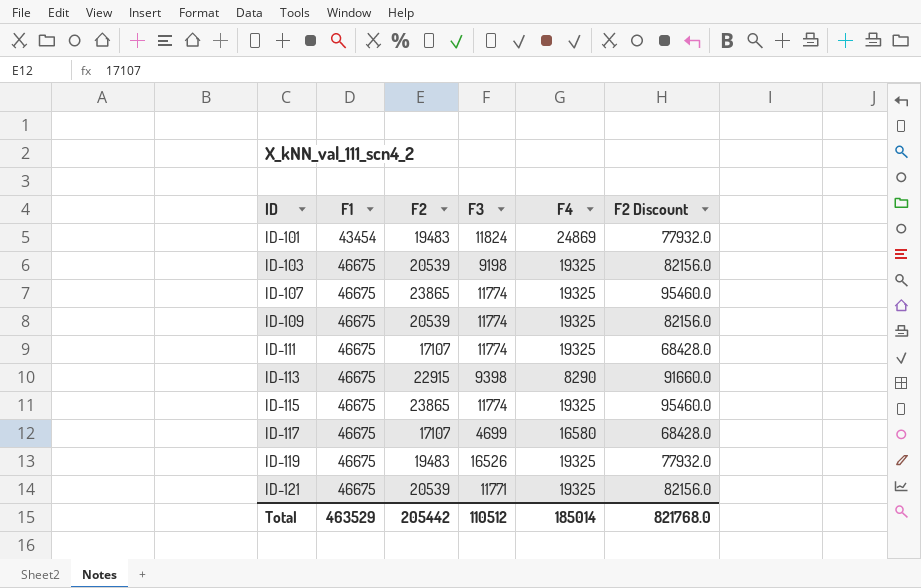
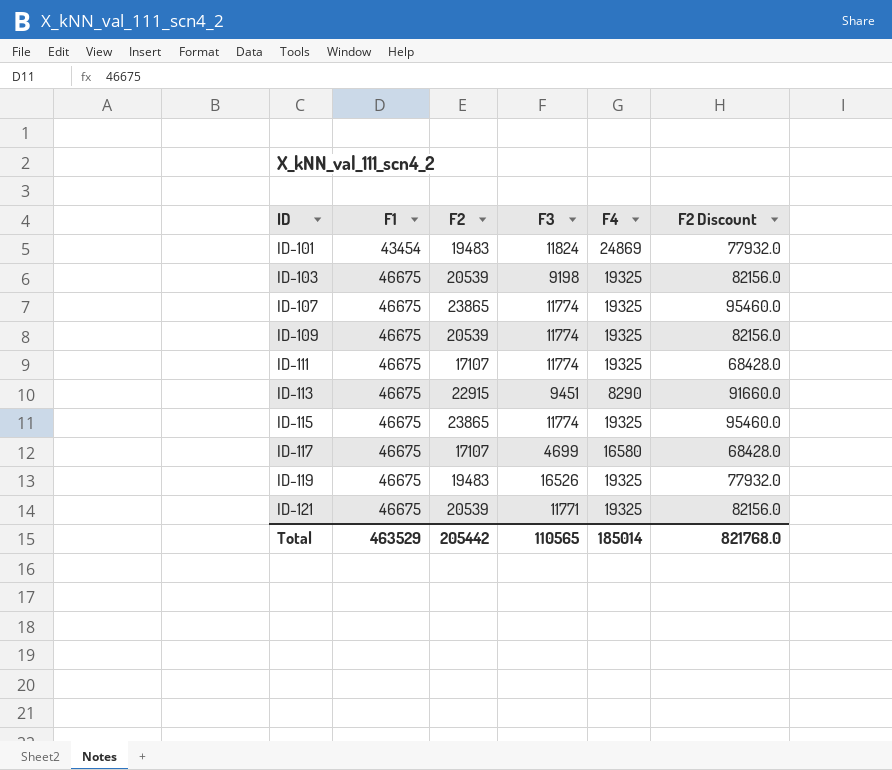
ID-113 | F3: 9398 -> 9451
Total | F3: 110512 -> 110565

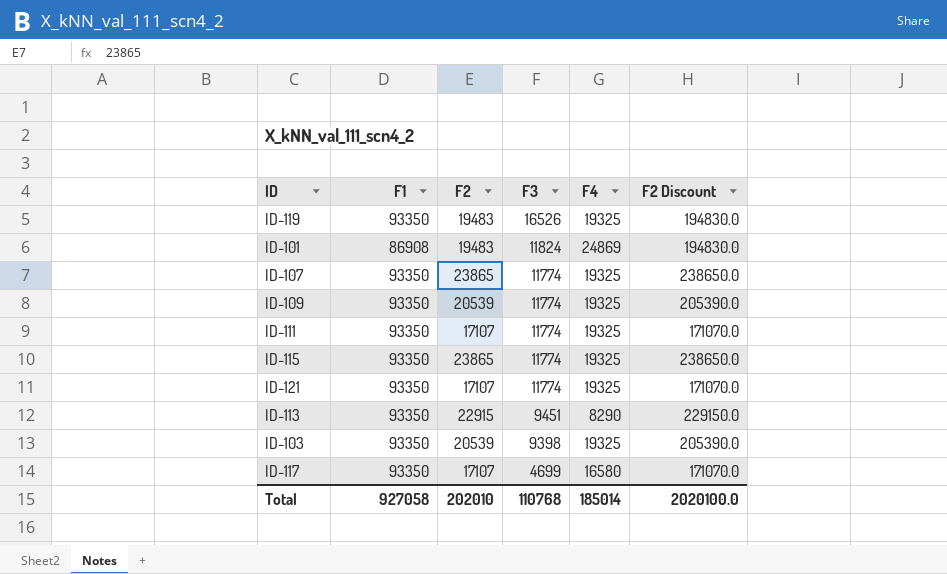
row order: ID ascending -> F3 descending
column F2 Discount | formula: [F2] * 4 -> [F2] * 10
ID-119 | F1: 46675 -> 93350
ID-101 | F1: 43454 -> 86908
ID-107 | F1: 46675 -> 93350
ID-109 | F1: 46675 -> 93350
ID-111 | F1: 46675 -> 93350
ID-115 | F1: 46675 -> 93350
ID-121 | F1: 46675 -> 93350
ID-121 | F2: 20539 -> 17107
ID-121 | F3: 11771 -> 11774
ID-113 | F1: 46675 -> 93350
ID-103 | F1: 46675 -> 93350
ID-103 | F3: 9198 -> 9398
ID-117 | F1: 46675 -> 93350
Total | F1: 463529 -> 927058
Total | F2: 205442 -> 202010
Total | F3: 110565 -> 110768
Total | F2 Discount: 821768.0 -> 2020100.0

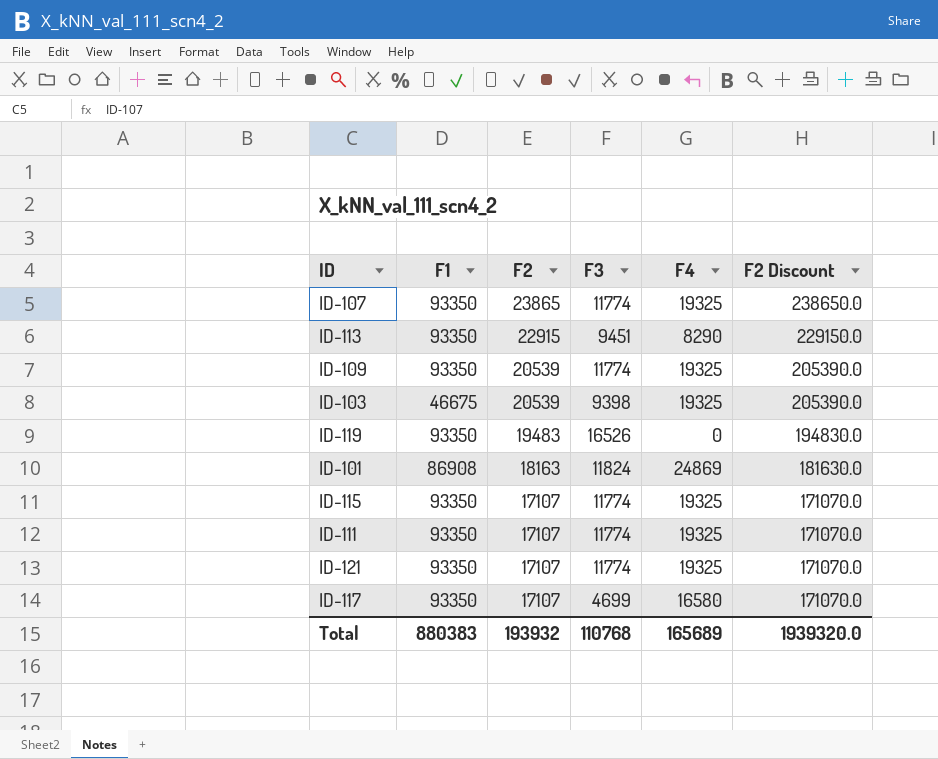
row order: F3 descending -> F2 descending
ID-103 | F1: 93350 -> 46675
ID-119 | F4: 19325 -> 0
ID-101 | F2: 19483 -> 18163
ID-101 | F2 Discount: 194830.0 -> 181630.0
ID-115 | F2: 23865 -> 17107
ID-115 | F2 Discount: 238650.0 -> 171070.0
Total | F1: 927058 -> 880383
Total | F2: 202010 -> 193932
Total | F4: 185014 -> 165689
Total | F2 Discount: 2020100.0 -> 1939320.0

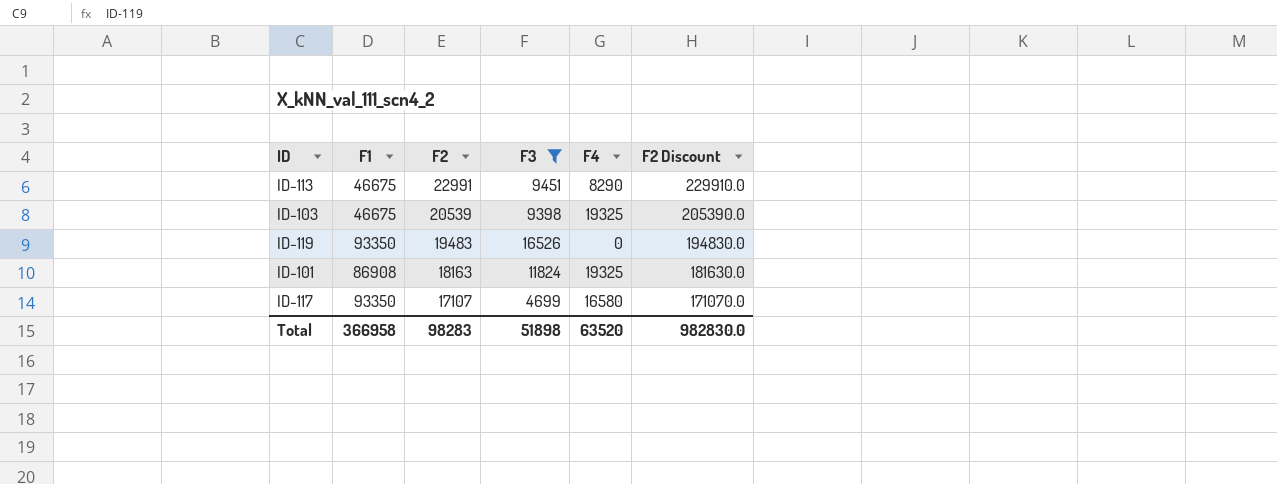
filter: none -> F3 != 11774
ID-113 | F1: 93350 -> 46675
ID-113 | F2: 22915 -> 22991
ID-113 | F2 Discount: 229150.0 -> 229910.0
ID-101 | F4: 24869 -> 19325
Total | F1: 880383 -> 366958
Total | F2: 193932 -> 98283
Total | F3: 110768 -> 51898
Total | F4: 165689 -> 63520
Total | F2 Discount: 1939320.0 -> 982830.0

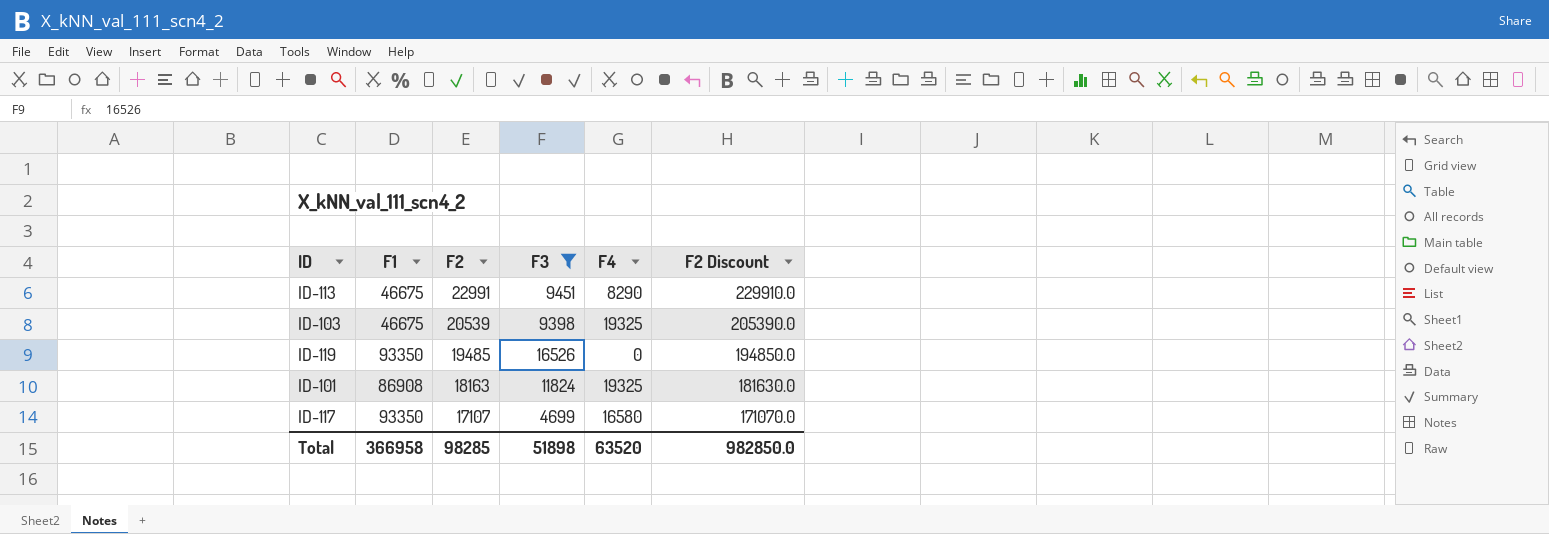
ID-119 | F2: 19483 -> 19485
ID-119 | F2 Discount: 194830.0 -> 194850.0
Total | F2: 98283 -> 98285
Total | F2 Discount: 982830.0 -> 982850.0

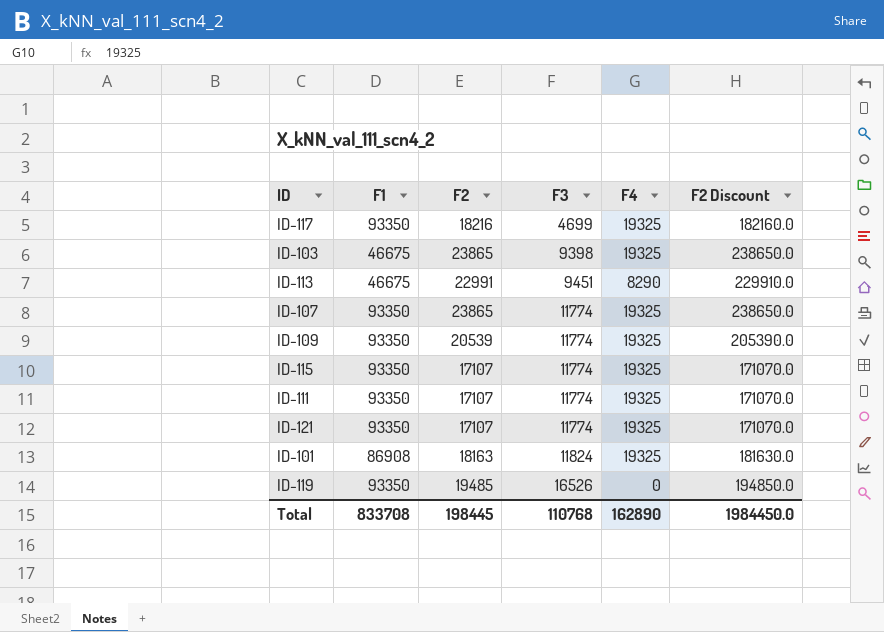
filter: F3 != 11774 -> none
row order: F2 descending -> F3 ascending
ID-117 | F2: 17107 -> 18216
ID-117 | F4: 16580 -> 19325
ID-117 | F2 Discount: 171070.0 -> 182160.0
ID-103 | F2: 20539 -> 23865
ID-103 | F2 Discount: 205390.0 -> 238650.0
Total | F1: 366958 -> 833708
Total | F2: 98285 -> 198445
Total | F3: 51898 -> 110768
Total | F4: 63520 -> 162890
Total | F2 Discount: 982850.0 -> 1984450.0

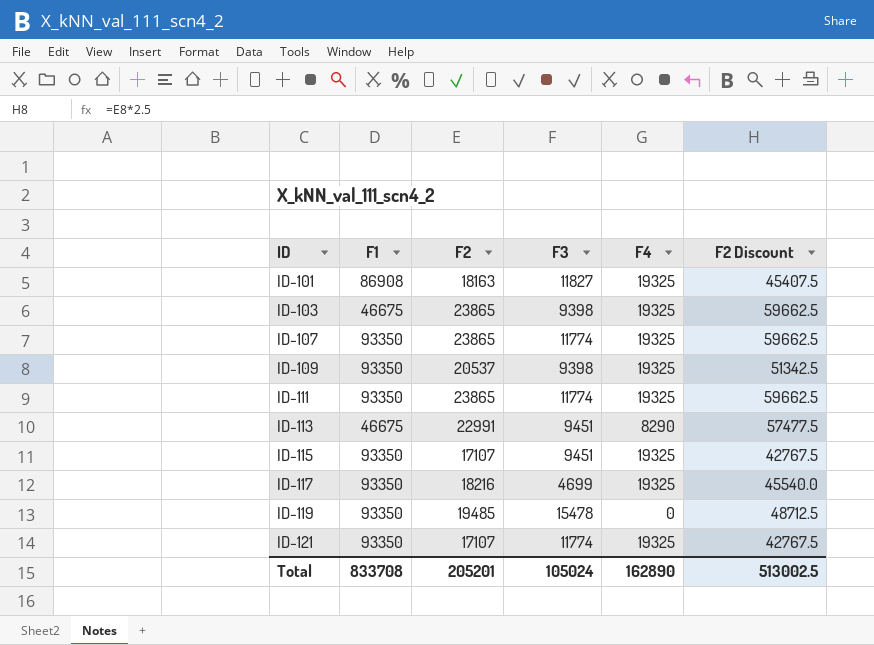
row order: F3 ascending -> ID ascending
column F2 Discount | formula: [F2] * 10 -> [F2] * 2.5
ID-101 | F3: 11824 -> 11827
ID-109 | F2: 20539 -> 20537
ID-109 | F3: 11774 -> 9398
ID-111 | F2: 17107 -> 23865
ID-115 | F3: 11774 -> 9451
ID-119 | F3: 16526 -> 15478
Total | F2: 198445 -> 205201
Total | F3: 110768 -> 105024
Total | F2 Discount: 1984450.0 -> 513002.5

